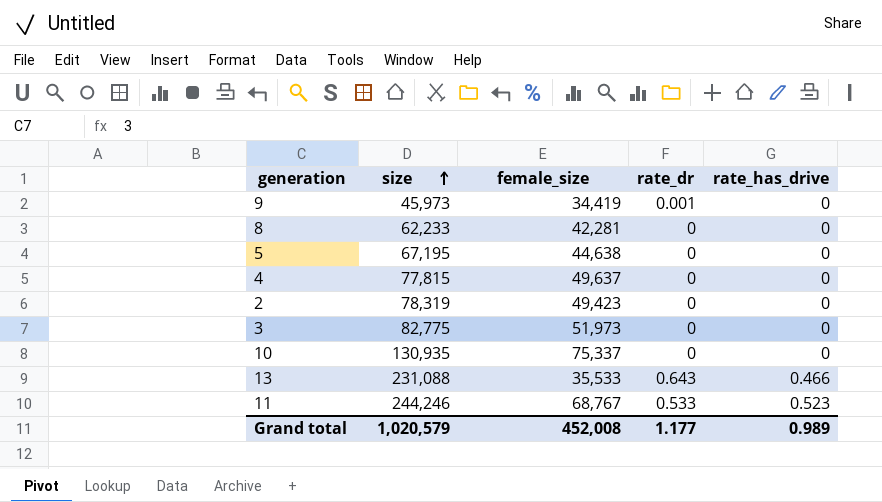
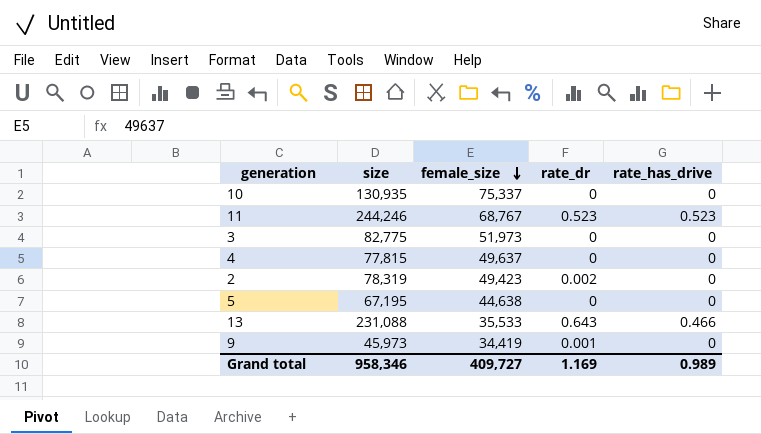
row order: size ascending -> female_size descending
row 8: 62,233 | 42,281 | 0 | 0 -> none
11 | rate_dr: 0.533 -> 0.523
2 | rate_dr: 0 -> 0.002
Grand total | size: 1,020,579 -> 958,346
Grand total | female_size: 452,008 -> 409,727
Grand total | rate_dr: 1.177 -> 1.169

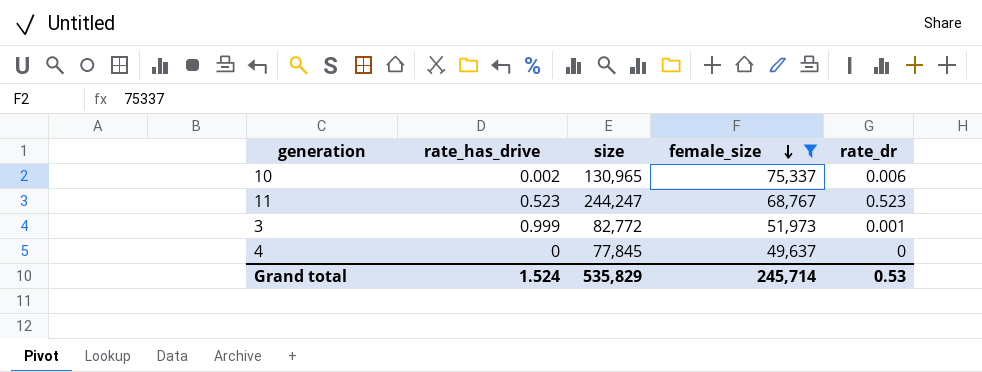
filter: none -> female_size >= 49,637
column rate_has_drive | position: 5 -> 2
10 | rate_has_drive: 0 -> 0.002
10 | size: 130,935 -> 130,965
10 | rate_dr: 0 -> 0.006
11 | size: 244,246 -> 244,247
3 | rate_has_drive: 0 -> 0.999
3 | size: 82,775 -> 82,772
3 | rate_dr: 0 -> 0.001
4 | size: 77,815 -> 77,845
Grand total | rate_has_drive: 0.989 -> 1.524
Grand total | size: 958,346 -> 535,829
Grand total | female_size: 409,727 -> 245,714
Grand total | rate_dr: 1.169 -> 0.53

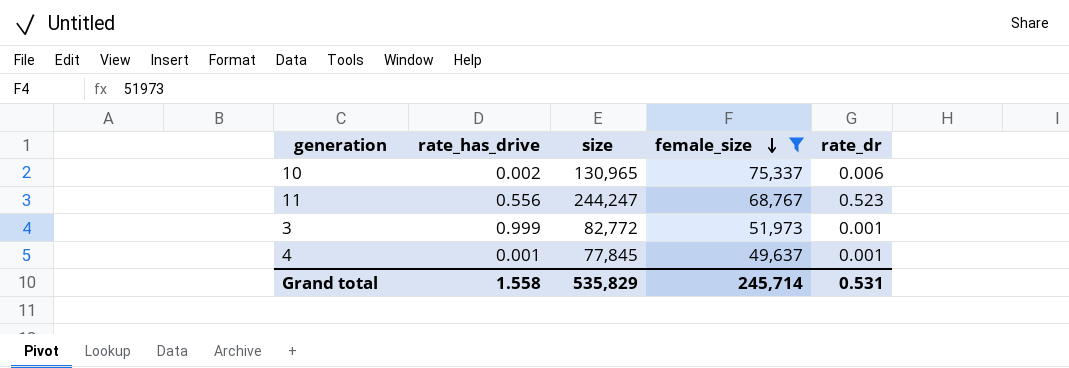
11 | rate_has_drive: 0.523 -> 0.556
4 | rate_has_drive: 0 -> 0.001
4 | rate_dr: 0 -> 0.001
Grand total | rate_has_drive: 1.524 -> 1.558
Grand total | rate_dr: 0.53 -> 0.531

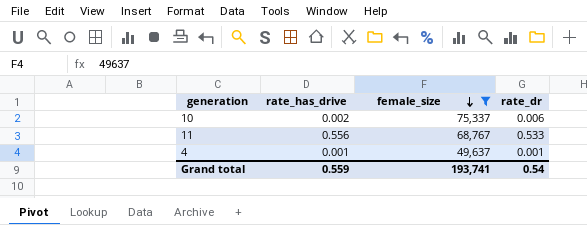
column size | position: 3 -> none
row 3: 0.999 | 82,772 | 51,973 | 0.001 -> none
11 | rate_dr: 0.523 -> 0.533
Grand total | rate_has_drive: 1.558 -> 0.559
Grand total | female_size: 245,714 -> 193,741
Grand total | rate_dr: 0.531 -> 0.54

